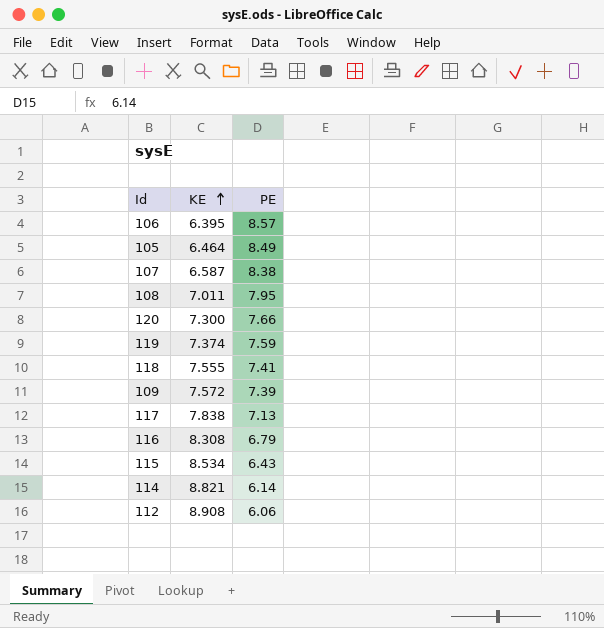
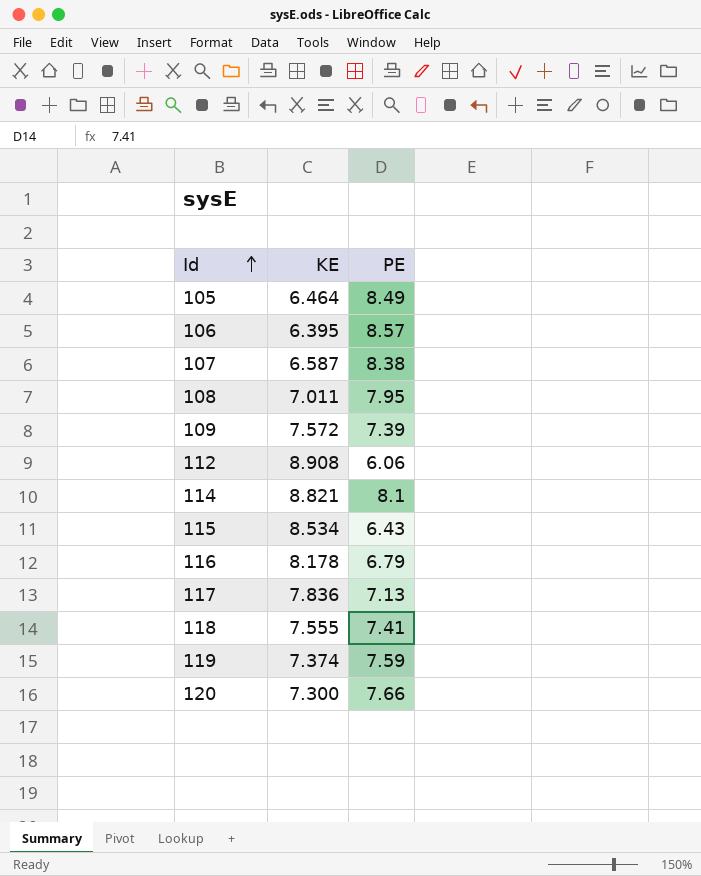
row order: KE ascending -> Id ascending
114 | PE: 6.14 -> 8.1
116 | KE: 8.308 -> 8.178
117 | KE: 7.838 -> 7.836

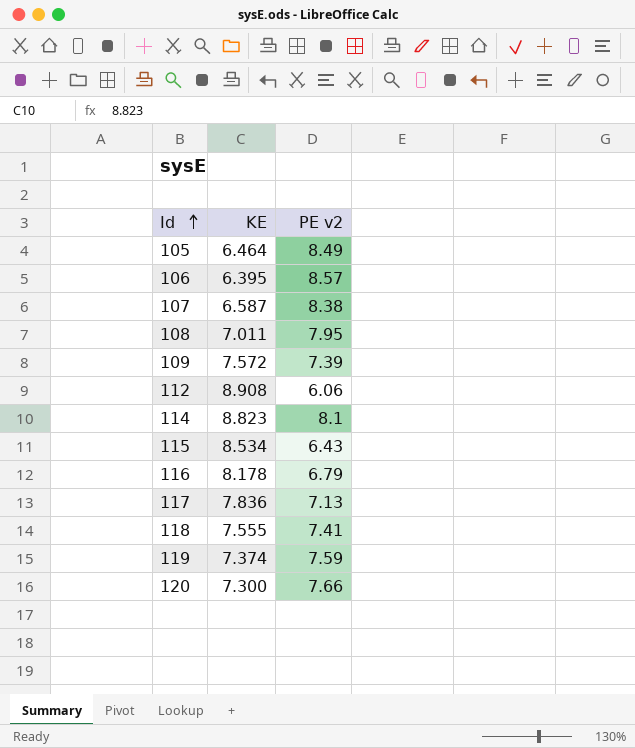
column name: PE -> PE v2
114 | KE: 8.821 -> 8.823

